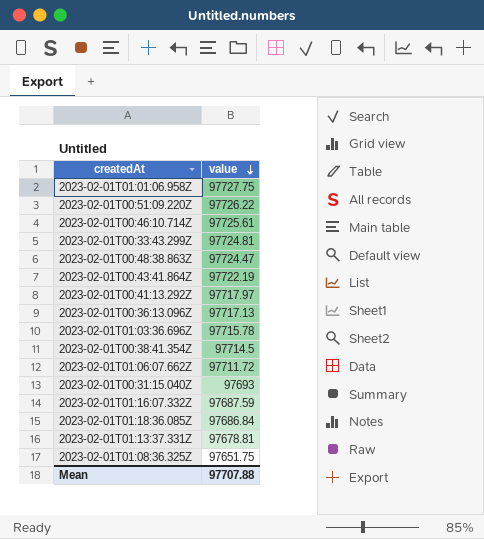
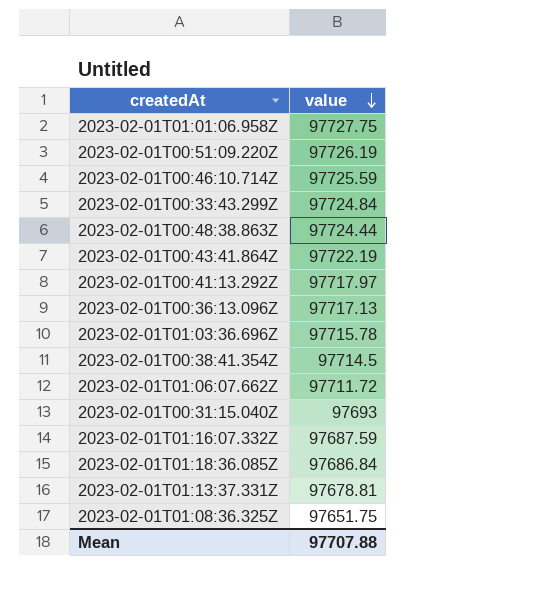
2023-02-01T00:51:09.220Z | value: 97726.22 -> 97726.19
2023-02-01T00:46:10.714Z | value: 97725.61 -> 97725.59
2023-02-01T00:33:43.299Z | value: 97724.81 -> 97724.84
2023-02-01T00:48:38.863Z | value: 97724.47 -> 97724.44

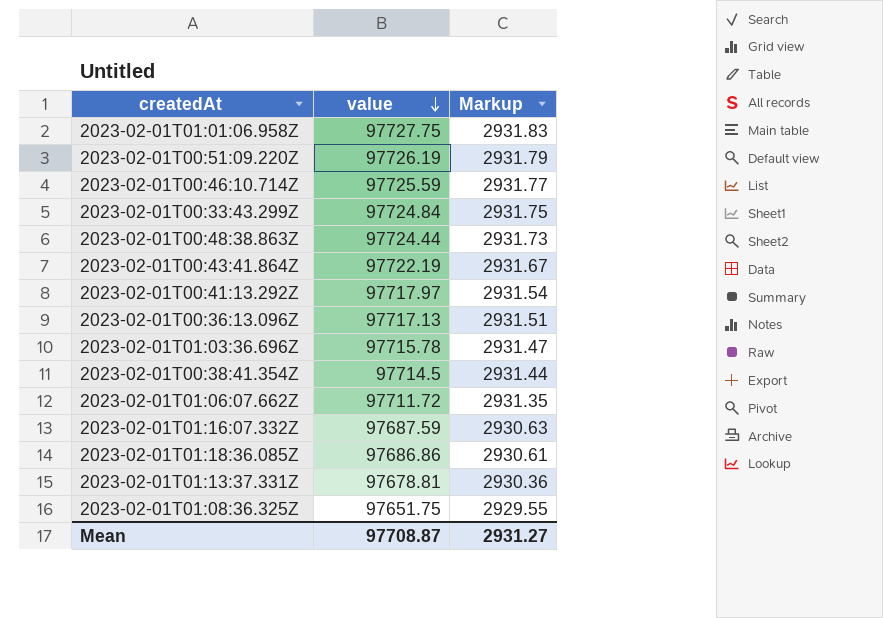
column Markup | formula: none -> [value] * 0.03
row 2023-02-01T00:31:15.040Z: 97693 -> none
2023-02-01T01:18:36.085Z | value: 97686.84 -> 97686.86
Mean | value: 97707.88 -> 97708.87

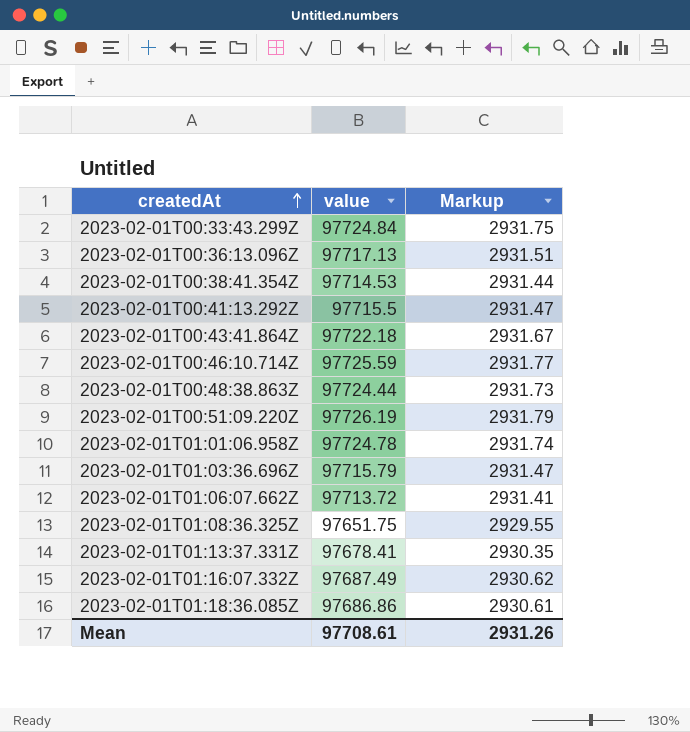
row order: value descending -> createdAt ascending
2023-02-01T00:38:41.354Z | value: 97714.5 -> 97714.53
2023-02-01T00:41:13.292Z | value: 97717.97 -> 97715.5
2023-02-01T00:41:13.292Z | Markup: 2931.54 -> 2931.47
2023-02-01T00:43:41.864Z | value: 97722.19 -> 97722.18
2023-02-01T01:01:06.958Z | value: 97727.75 -> 97724.78
2023-02-01T01:01:06.958Z | Markup: 2931.83 -> 2931.74
2023-02-01T01:03:36.696Z | value: 97715.78 -> 97715.79
2023-02-01T01:06:07.662Z | value: 97711.72 -> 97713.72
2023-02-01T01:06:07.662Z | Markup: 2931.35 -> 2931.41
2023-02-01T01:13:37.331Z | value: 97678.81 -> 97678.41
2023-02-01T01:13:37.331Z | Markup: 2930.36 -> 2930.35
2023-02-01T01:16:07.332Z | value: 97687.59 -> 97687.49
2023-02-01T01:16:07.332Z | Markup: 2930.63 -> 2930.62
Mean | value: 97708.87 -> 97708.61
Mean | Markup: 2931.27 -> 2931.26

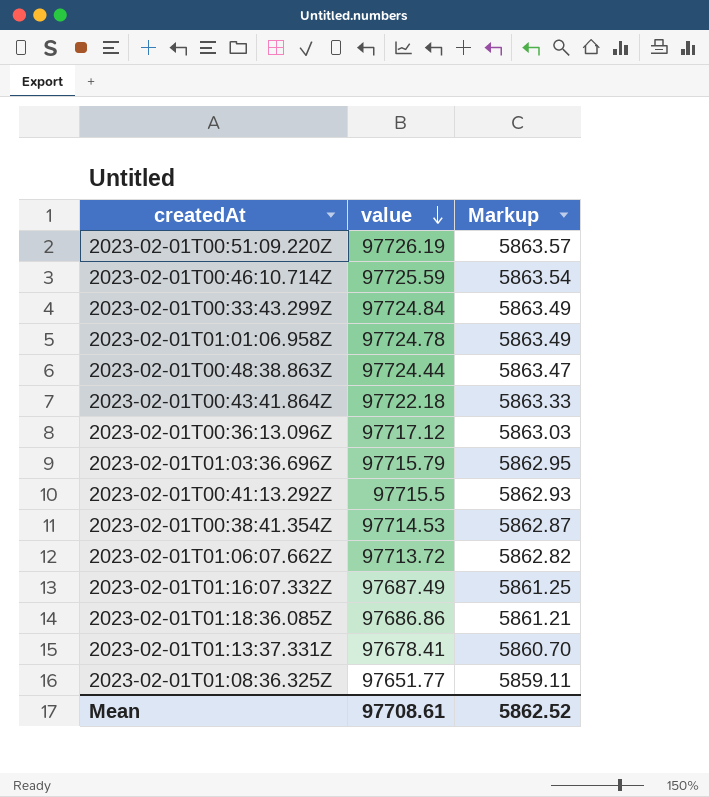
row order: createdAt ascending -> value descending
column Markup | formula: [value] * 0.03 -> [value] * 0.06
2023-02-01T00:36:13.096Z | value: 97717.13 -> 97717.12
2023-02-01T01:08:36.325Z | value: 97651.75 -> 97651.77
Mean | Markup: 2931.26 -> 5862.52

